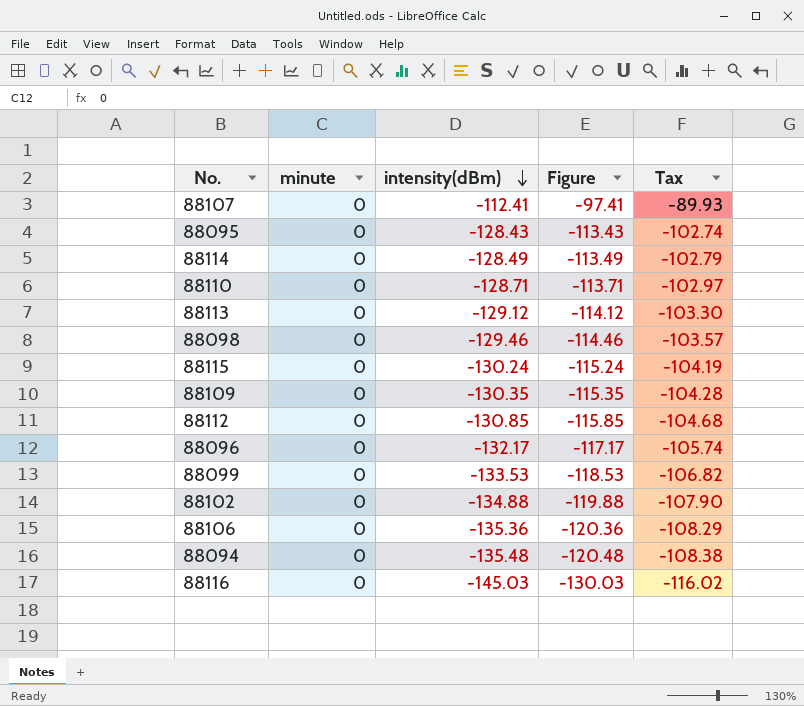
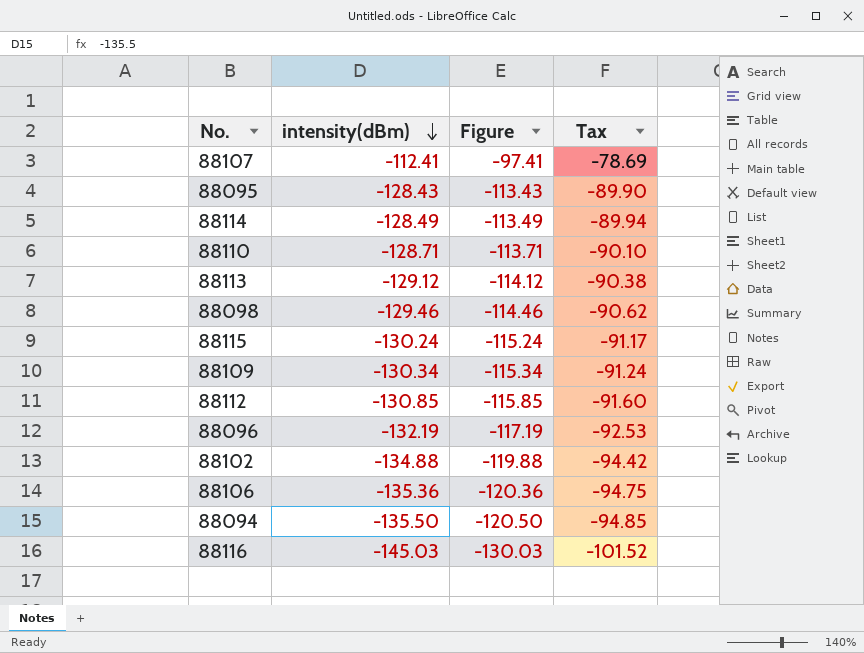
column minute | position: 2 -> none
column Tax | formula: [intensity(dBm)] * 0.8 -> [intensity(dBm)] * 0.7
row 88099: 0 | -133.53 | -118.53 | -106.82 -> none
88109 | intensity(dBm): -130.35 -> -130.34
88109 | Figure: -115.35 -> -115.34
88096 | intensity(dBm): -132.17 -> -132.19
88096 | Figure: -117.17 -> -117.19
88094 | intensity(dBm): -135.48 -> -135.50
88094 | Figure: -120.48 -> -120.50

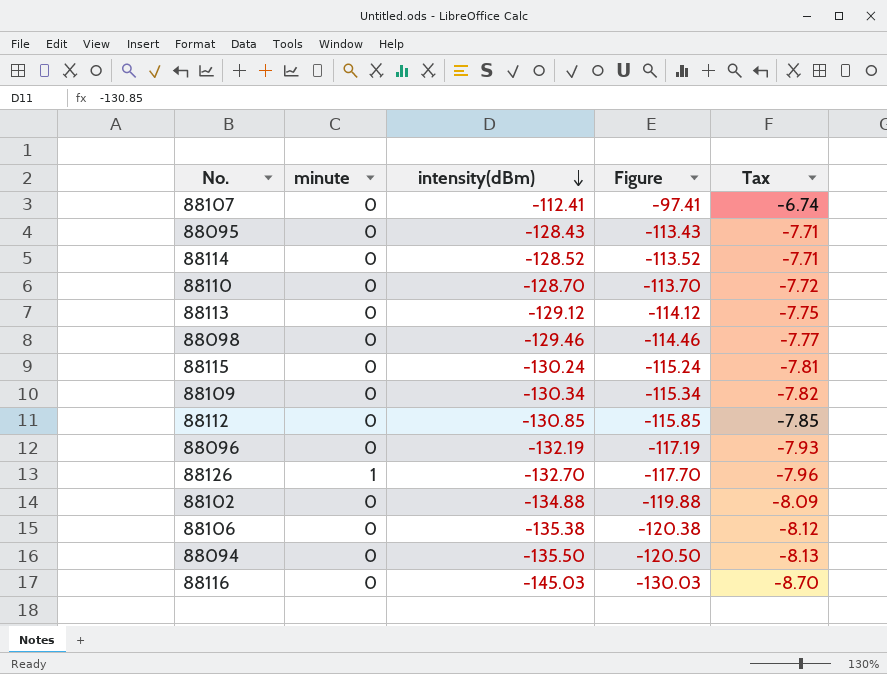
column minute | position: none -> 2
column Tax | formula: [intensity(dBm)] * 0.7 -> [intensity(dBm)] * 0.06
88114 | intensity(dBm): -128.49 -> -128.52
88114 | Figure: -113.49 -> -113.52
88110 | intensity(dBm): -128.71 -> -128.70
88110 | Figure: -113.71 -> -113.70
row 88126: none -> 1 | -132.70 | -117.70 | -7.96
88106 | intensity(dBm): -135.36 -> -135.38
88106 | Figure: -120.36 -> -120.38

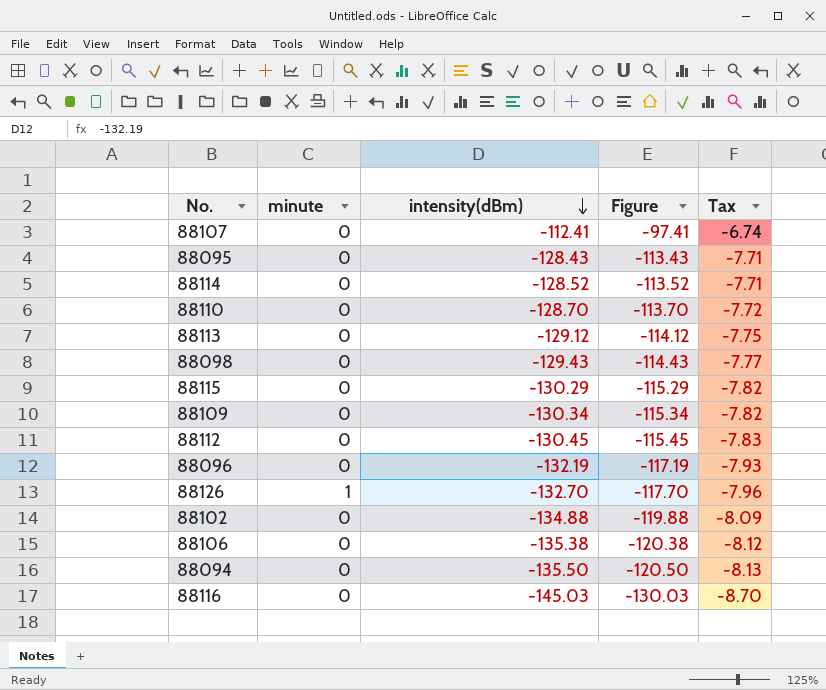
88098 | intensity(dBm): -129.46 -> -129.43
88098 | Figure: -114.46 -> -114.43
88115 | intensity(dBm): -130.24 -> -130.29
88115 | Figure: -115.24 -> -115.29
88115 | Tax: -7.81 -> -7.82
88112 | intensity(dBm): -130.85 -> -130.45
88112 | Figure: -115.85 -> -115.45
88112 | Tax: -7.85 -> -7.83

